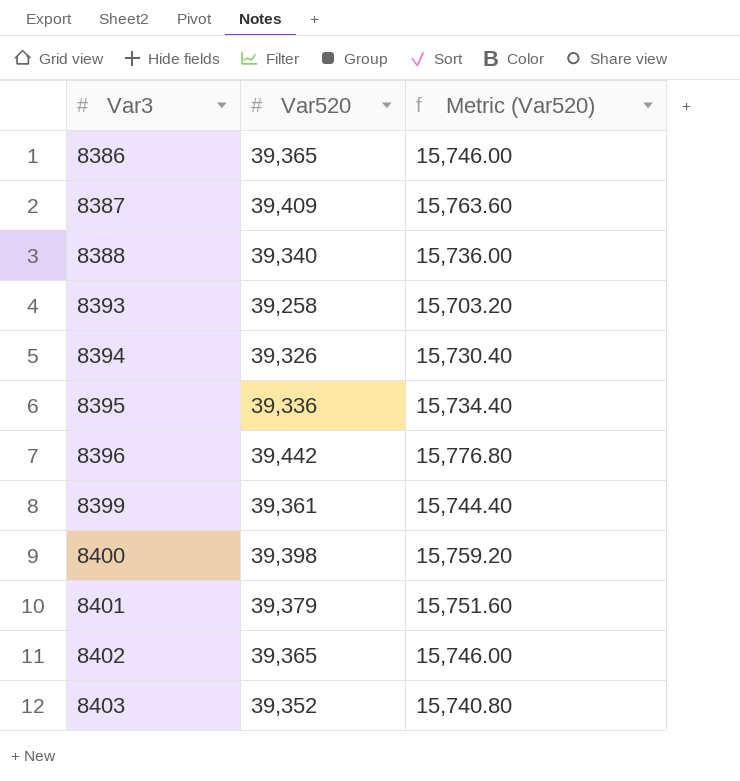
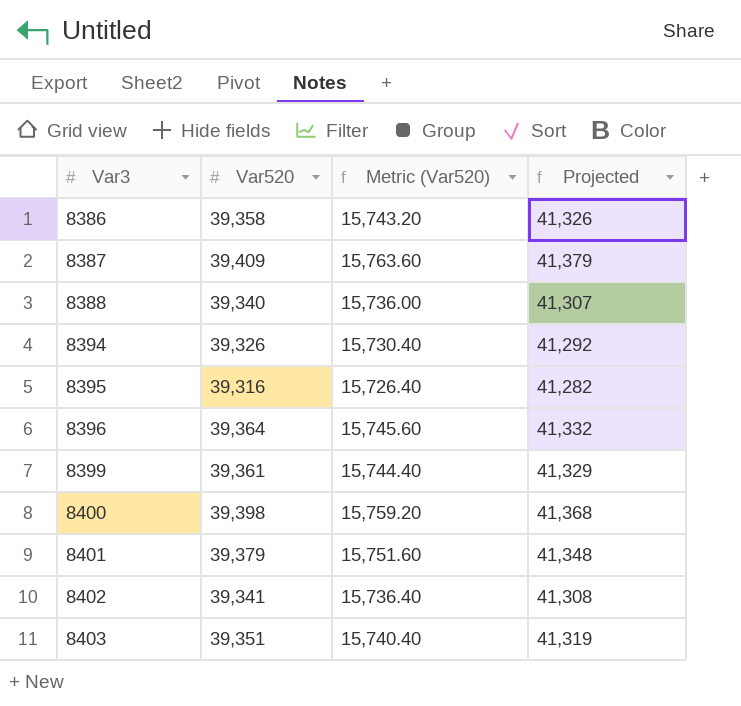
column Projected | formula: none -> [Var520] * 1.05
row 8393: 39,258 | 15,703.20 -> none
8386 | Var520: 39,365 -> 39,358
8386 | Metric (Var520): 15,746.00 -> 15,743.20
8395 | Var520: 39,336 -> 39,316
8395 | Metric (Var520): 15,734.40 -> 15,726.40
8396 | Var520: 39,442 -> 39,364
8396 | Metric (Var520): 15,776.80 -> 15,745.60
8402 | Var520: 39,365 -> 39,341
8402 | Metric (Var520): 15,746.00 -> 15,736.40
8403 | Var520: 39,352 -> 39,351
8403 | Metric (Var520): 15,740.80 -> 15,740.40

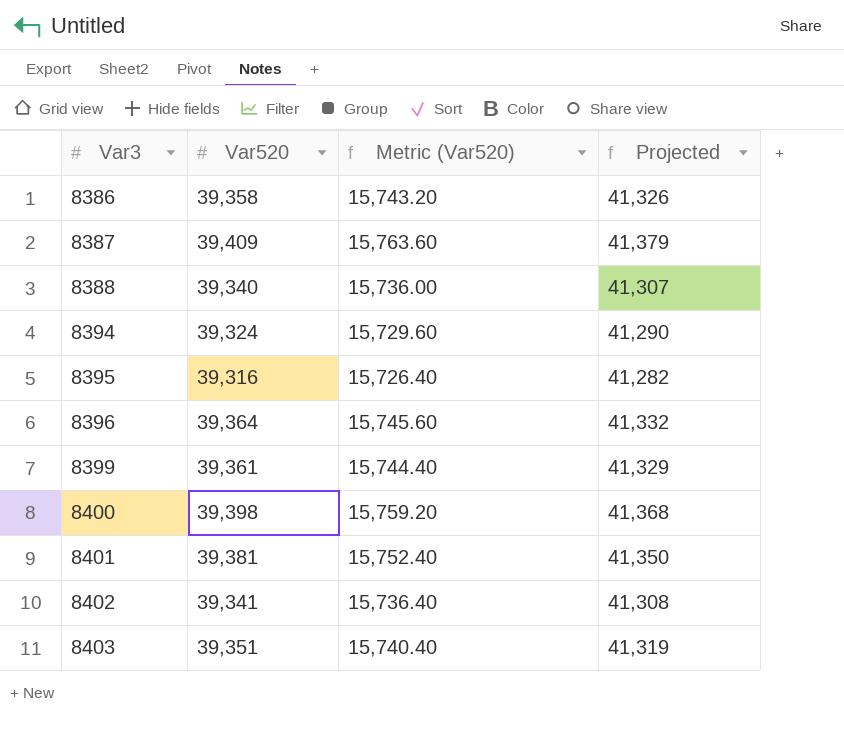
8394 | Var520: 39,326 -> 39,324
8394 | Metric (Var520): 15,730.40 -> 15,729.60
8394 | Projected: 41,292 -> 41,290
8401 | Var520: 39,379 -> 39,381
8401 | Metric (Var520): 15,751.60 -> 15,752.40
8401 | Projected: 41,348 -> 41,350

